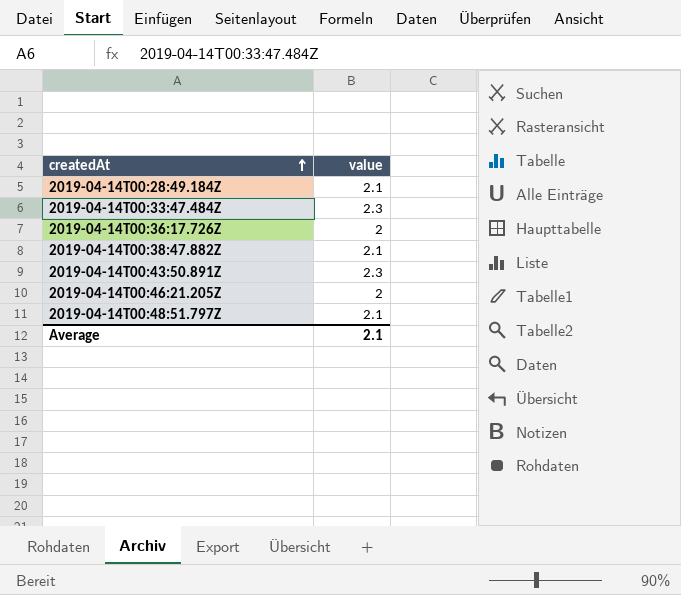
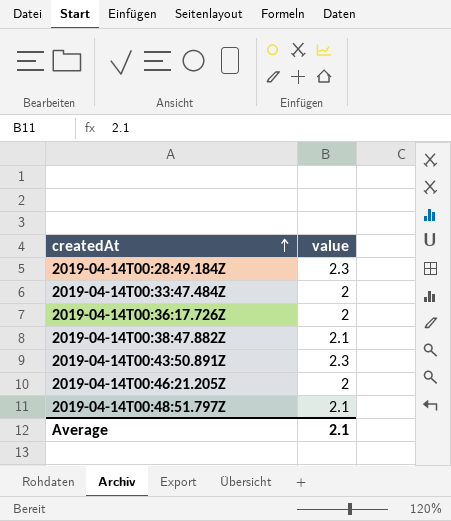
2019-04-14T00:28:49.184Z | value: 2.1 -> 2.3
2019-04-14T00:33:47.484Z | value: 2.3 -> 2

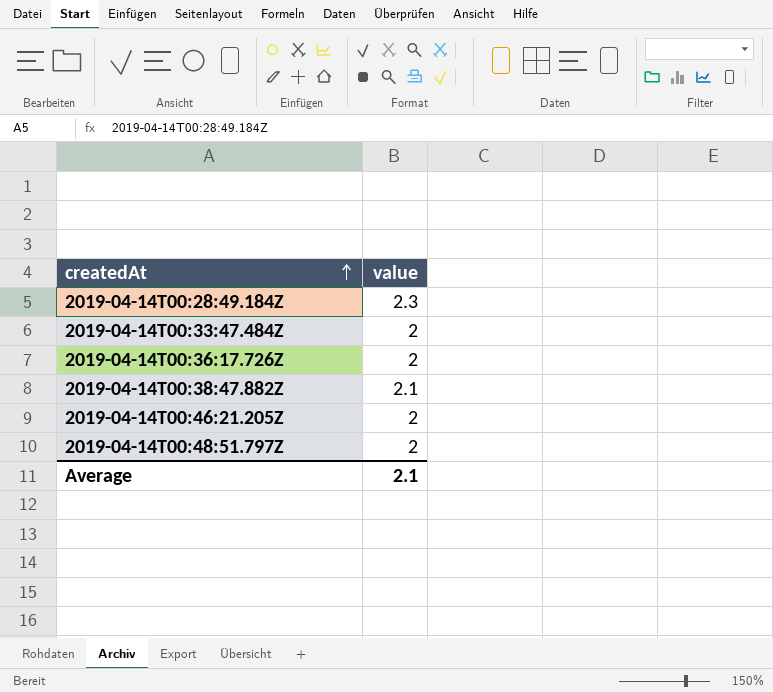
row 2019-04-14T00:43:50.891Z: 2.3 -> none
2019-04-14T00:48:51.797Z | value: 2.1 -> 2

